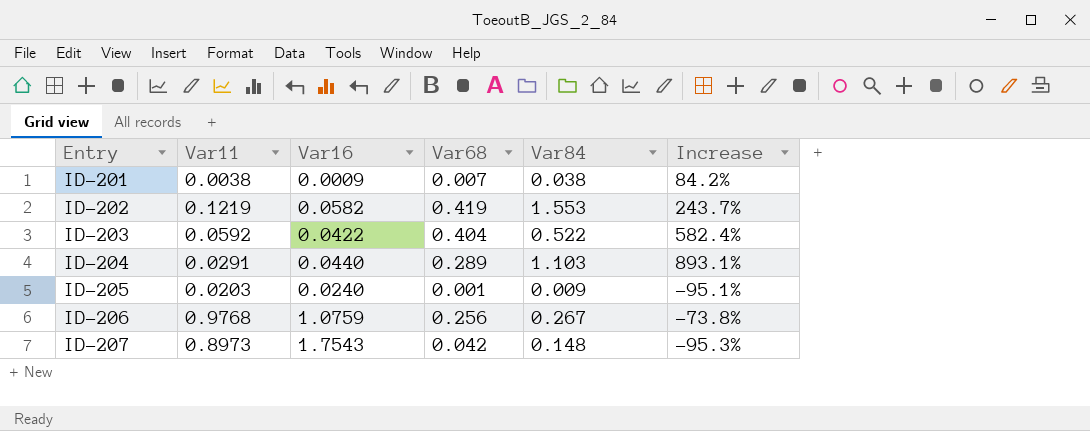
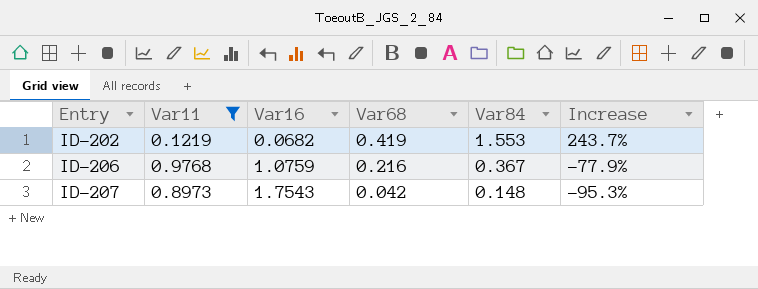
filter: none -> Var11 >= 0.1219
ID-202 | Var16: 0.0582 -> 0.0682
ID-206 | Var68: 0.256 -> 0.216
ID-206 | Var84: 0.267 -> 0.367
ID-206 | Increase: -73.8% -> -77.9%

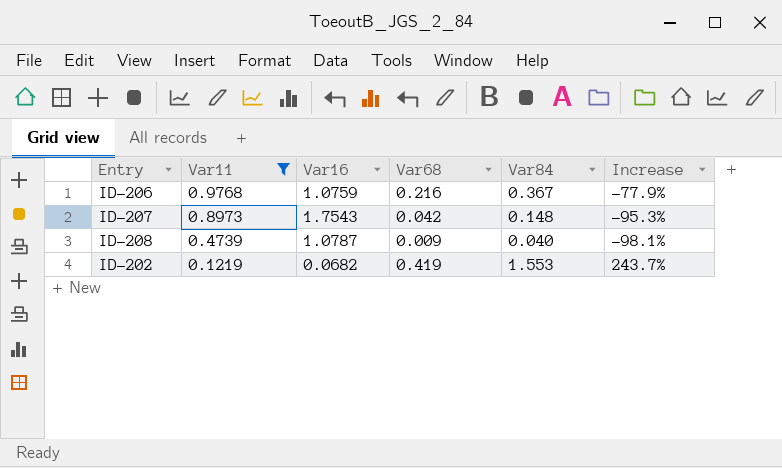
row order: Entry ascending -> Var11 descending
row ID-208: none -> 0.4739 | 1.0787 | 0.009 | 0.040 | -98.1%

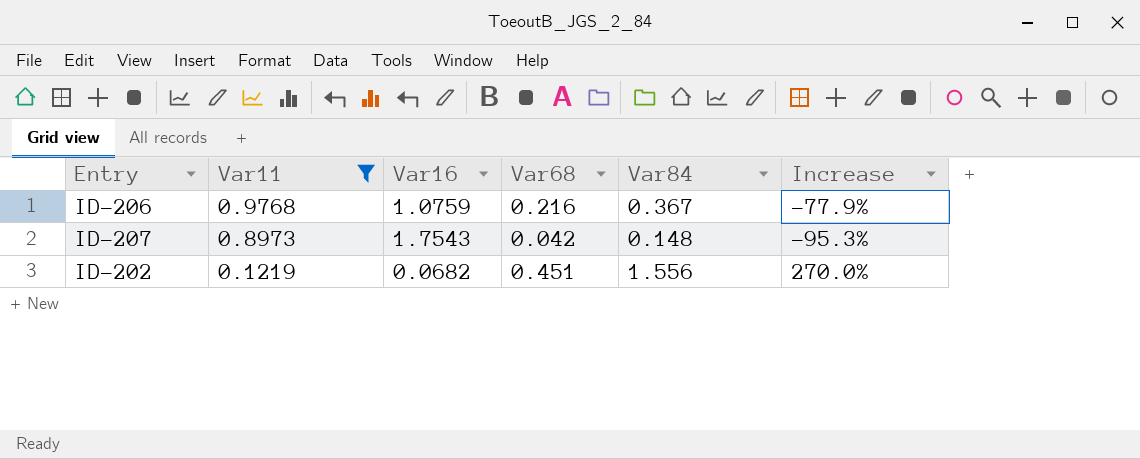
row ID-208: 0.4739 | 1.0787 | 0.009 | 0.040 | -98.1% -> none
ID-202 | Var68: 0.419 -> 0.451
ID-202 | Var84: 1.553 -> 1.556
ID-202 | Increase: 243.7% -> 270.0%

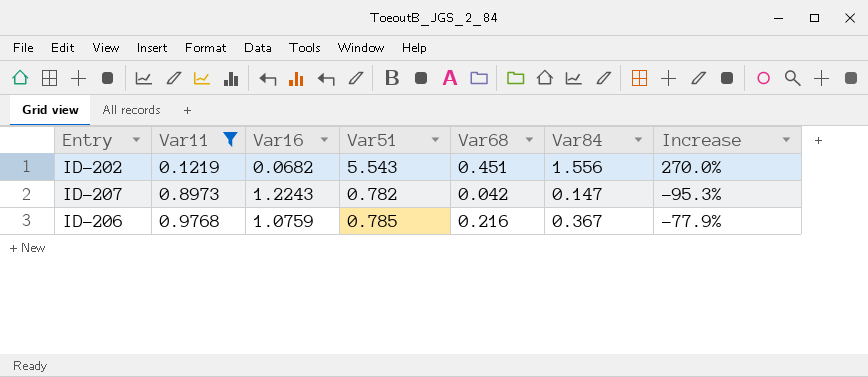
row order: Var11 descending -> Var11 ascending
column Var51 | position: none -> 4
ID-207 | Var16: 1.7543 -> 1.2243
ID-207 | Var84: 0.148 -> 0.147

